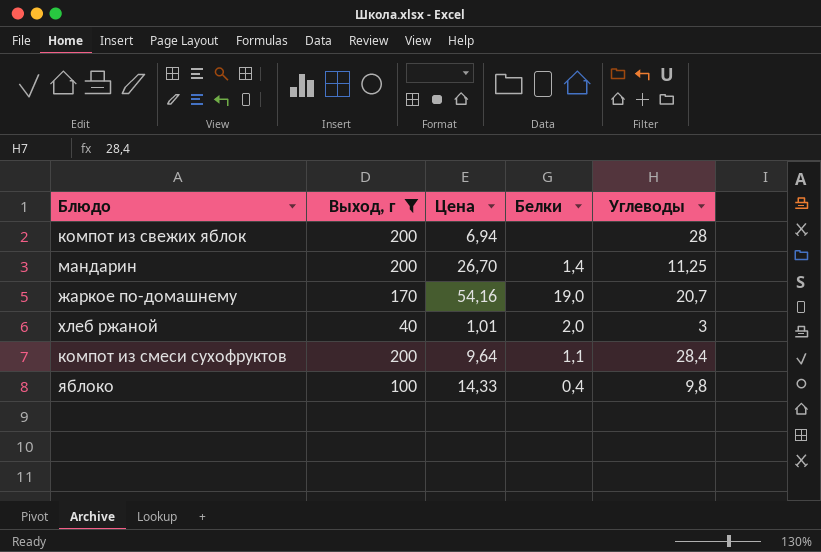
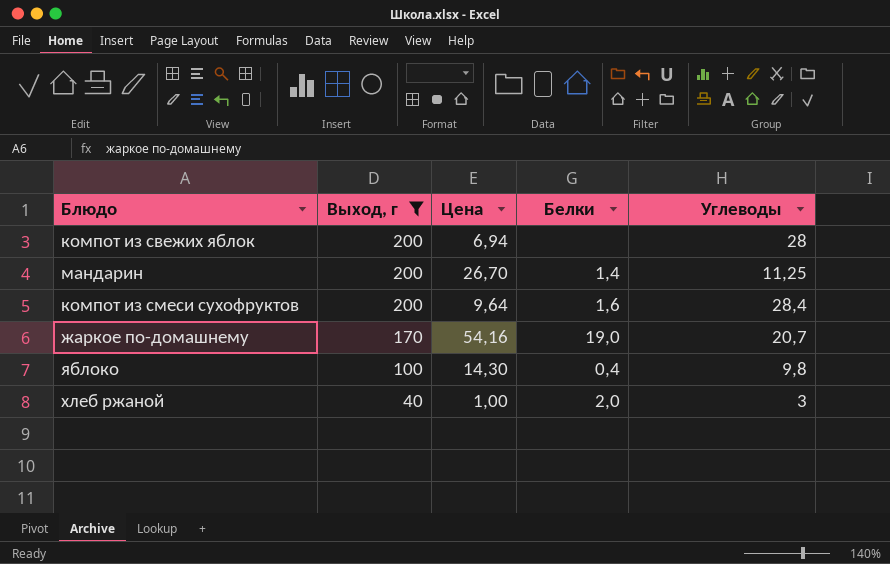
row order: none -> Выход, г descending
компот из смеси сухофруктов | Белки: 1,1 -> 1,6
яблоко | Цена: 14,33 -> 14,30
хлеб ржаной | Цена: 1,01 -> 1,00

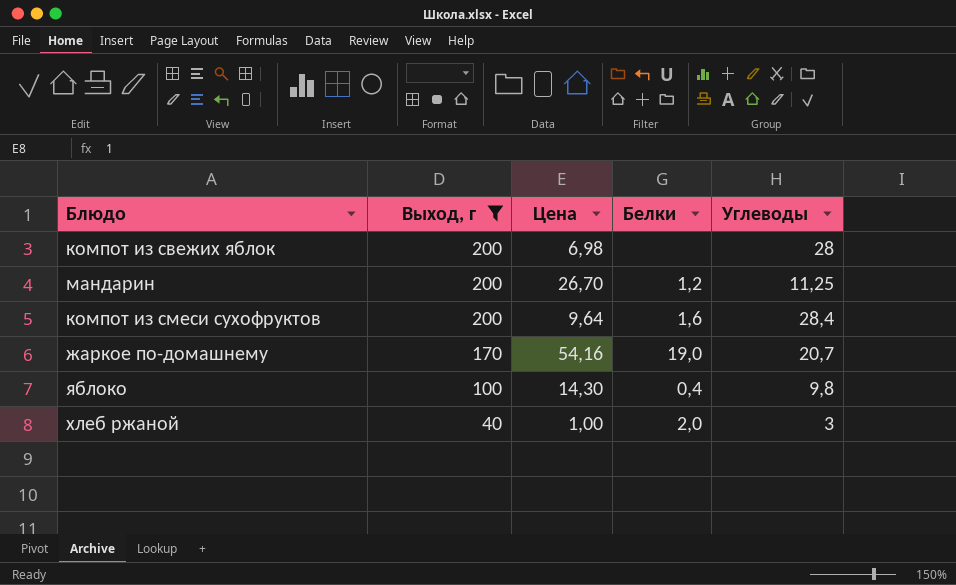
компот из свежих яблок | Цена: 6,94 -> 6,98
мандарин | Белки: 1,4 -> 1,2

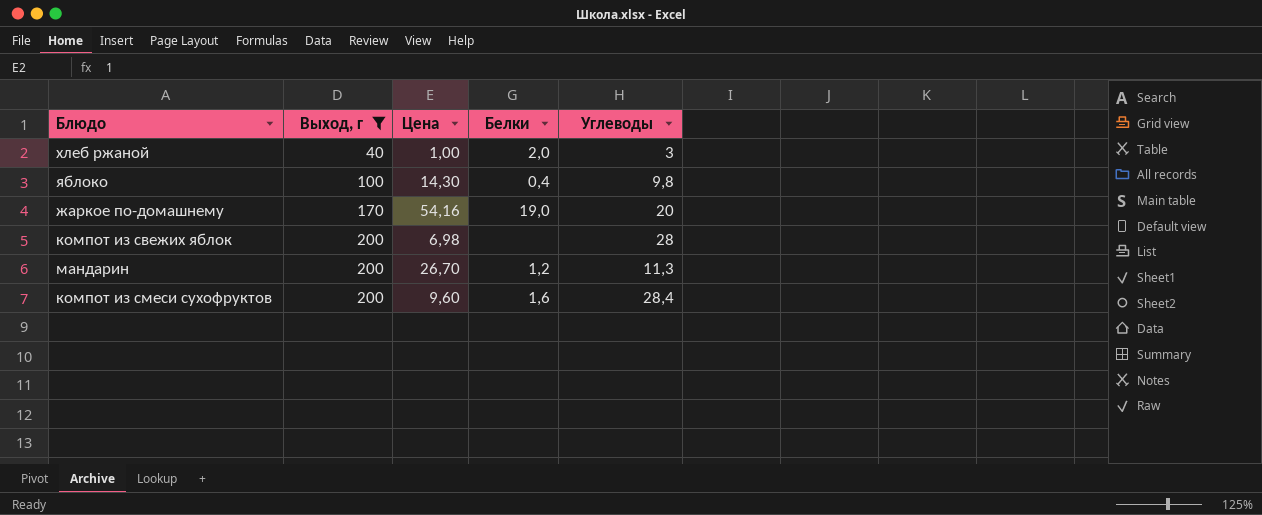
row order: Выход, г descending -> Выход, г ascending
жаркое по-домашнему | Углеводы: 20,7 -> 20
мандарин | Углеводы: 11,25 -> 11,3
компот из смеси сухофруктов | Цена: 9,64 -> 9,60

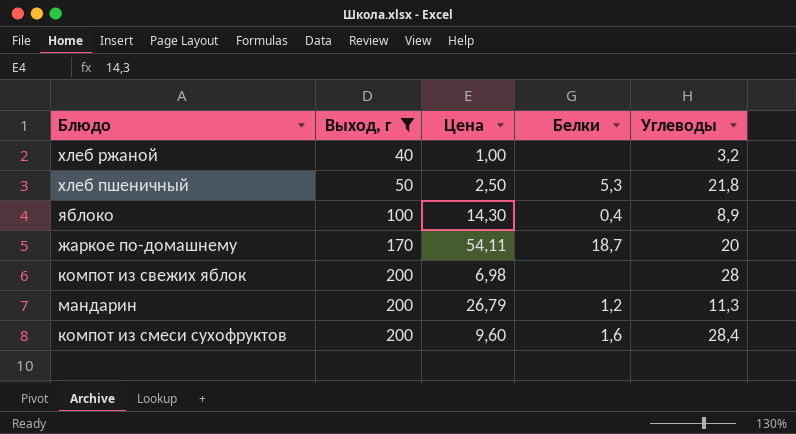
хлеб ржаной | Белки: 2,0 -> none
хлеб ржаной | Углеводы: 3 -> 3,2
row хлеб пшеничный: none -> 50 | 2,50 | 5,3 | 21,8
яблоко | Углеводы: 9,8 -> 8,9
жаркое по-домашнему | Цена: 54,16 -> 54,11
жаркое по-домашнему | Белки: 19,0 -> 18,7
мандарин | Цена: 26,70 -> 26,79

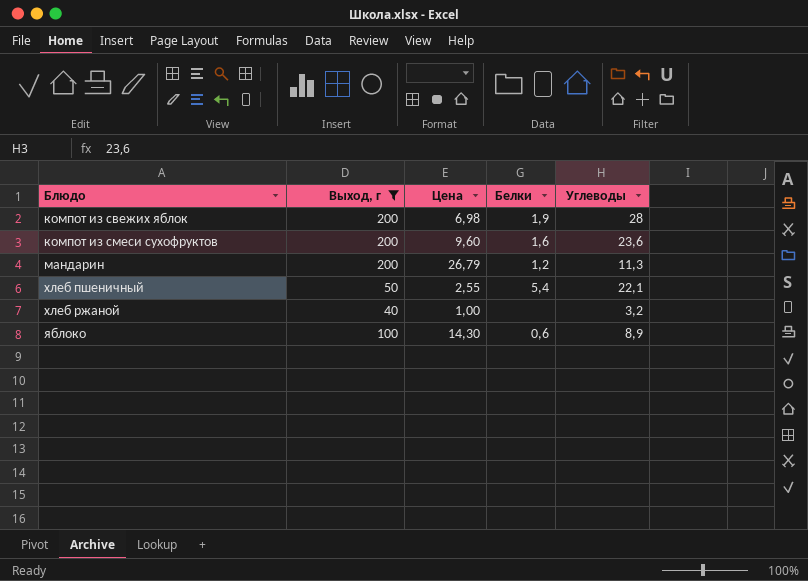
row order: Выход, г ascending -> Блюдо ascending
row жаркое по-домашнему: 170 | 54,11 | 18,7 | 20 -> none
компот из свежих яблок | Белки: none -> 1,9
компот из смеси сухофруктов | Углеводы: 28,4 -> 23,6
хлеб пшеничный | Цена: 2,50 -> 2,55
хлеб пшеничный | Белки: 5,3 -> 5,4
хлеб пшеничный | Углеводы: 21,8 -> 22,1
яблоко | Белки: 0,4 -> 0,6

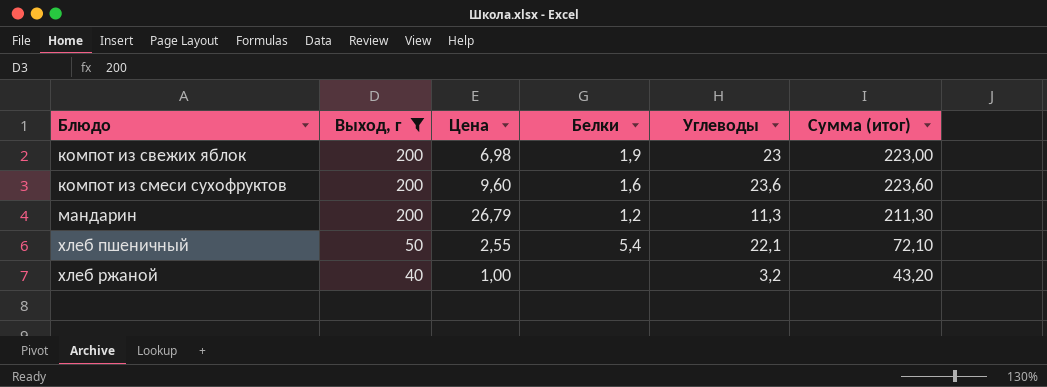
column Сумма (итог) | formula: none -> [Выход, г] + [Углеводы]
row яблоко: 100 | 14,30 | 0,6 | 8,9 -> none
компот из свежих яблок | Углеводы: 28 -> 23

